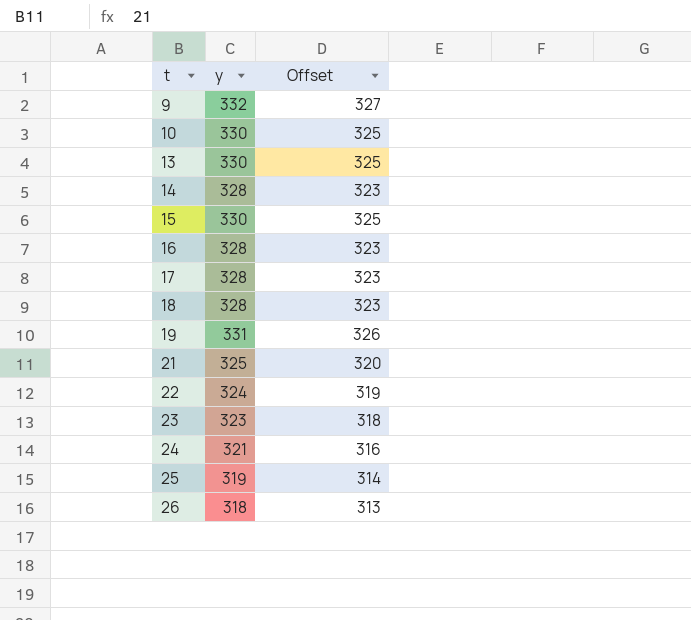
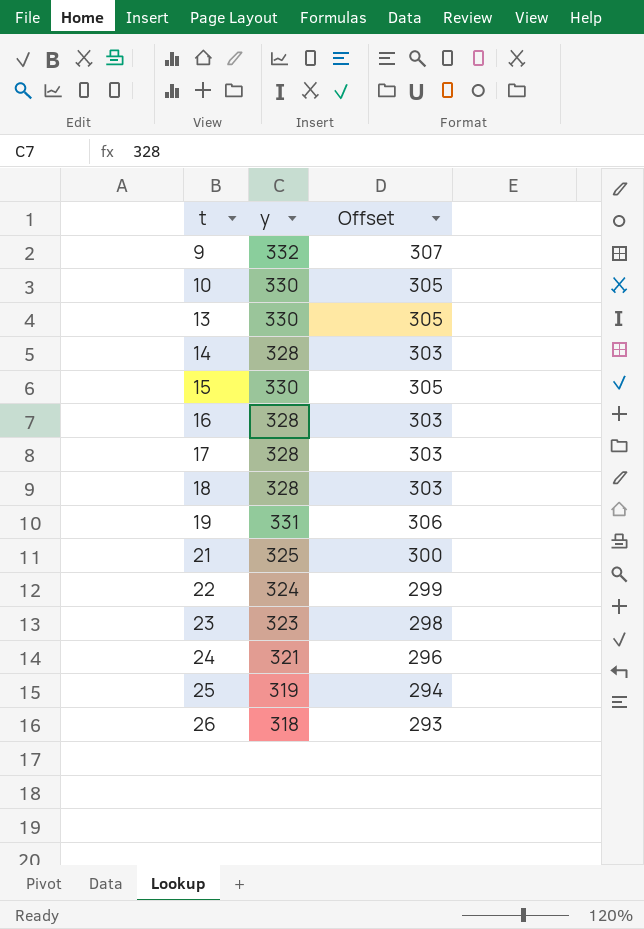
column Offset | formula: [y] - 5 -> [y] - 25

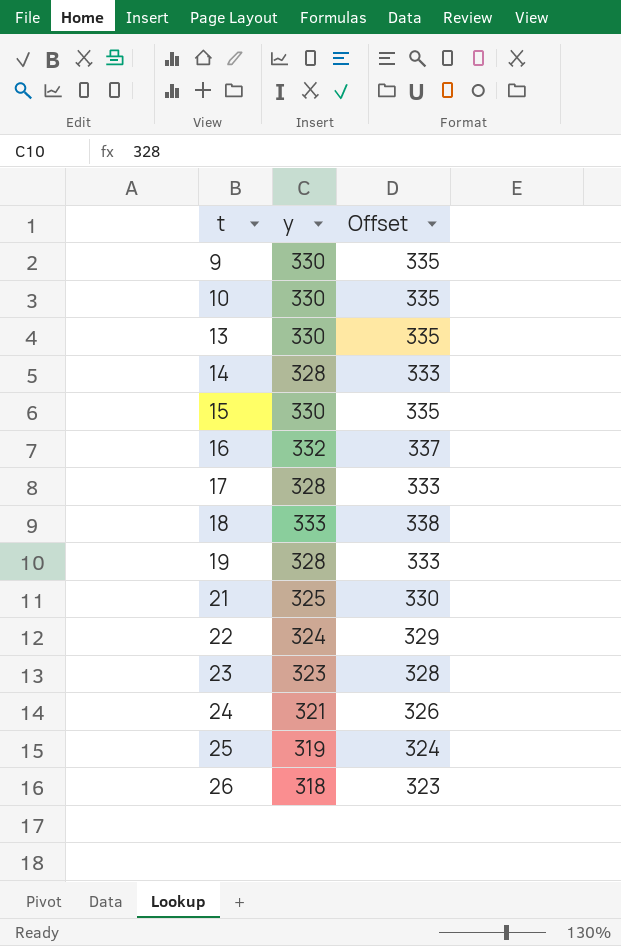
column Offset | formula: [y] - 25 -> [y] + 5
9 | y: 332 -> 330
16 | y: 328 -> 332
18 | y: 328 -> 333
19 | y: 331 -> 328

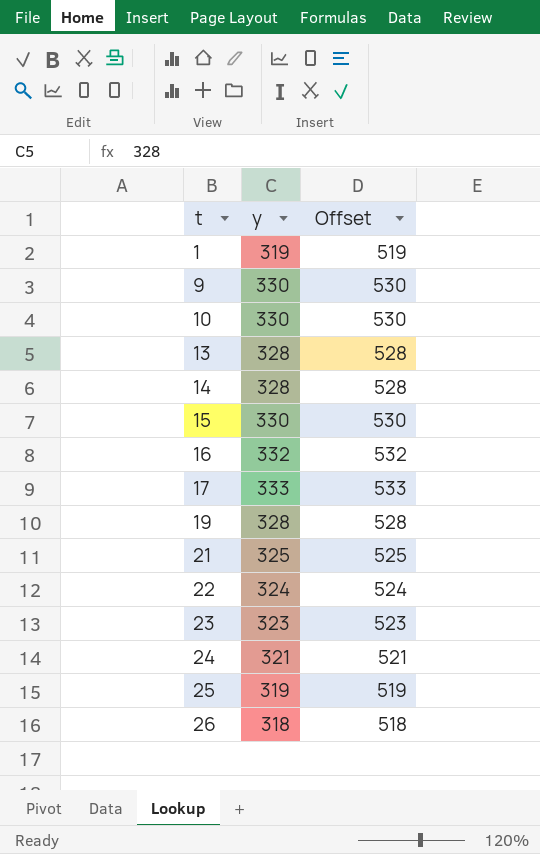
column Offset | formula: [y] + 5 -> [y] + 200
row 18: 333 | 338 -> none
row 1: none -> 319 | 519
13 | y: 330 -> 328
17 | y: 328 -> 333

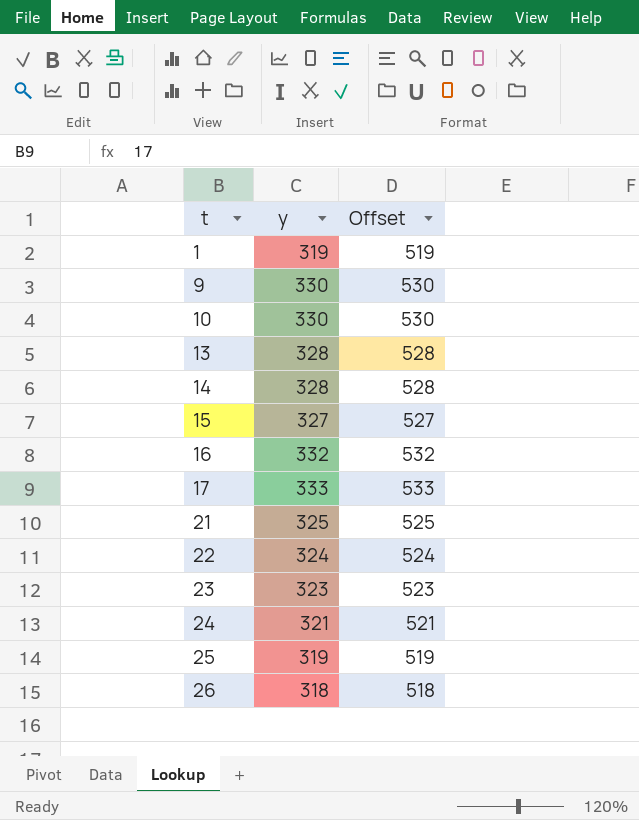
row 19: 328 | 528 -> none
15 | y: 330 -> 327
15 | Offset: 530 -> 527

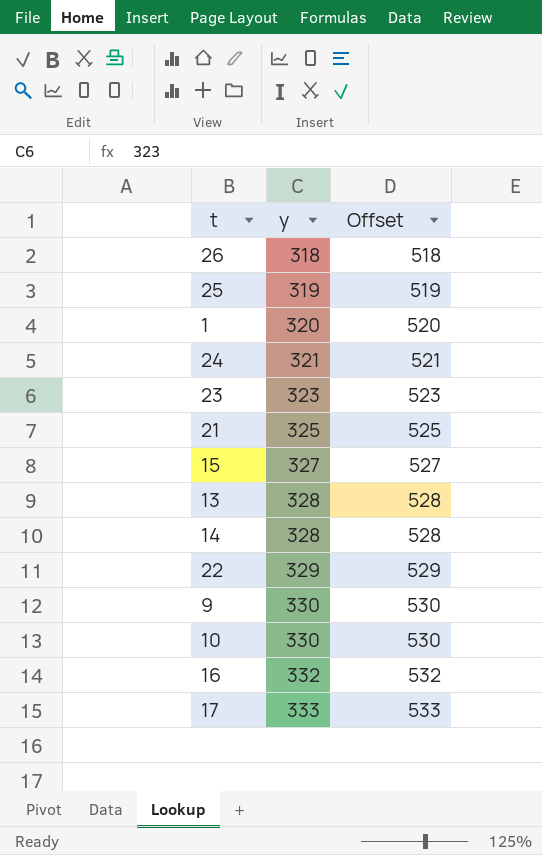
row order: t ascending -> y ascending
1 | y: 319 -> 320
1 | Offset: 519 -> 520
22 | y: 324 -> 329
22 | Offset: 524 -> 529

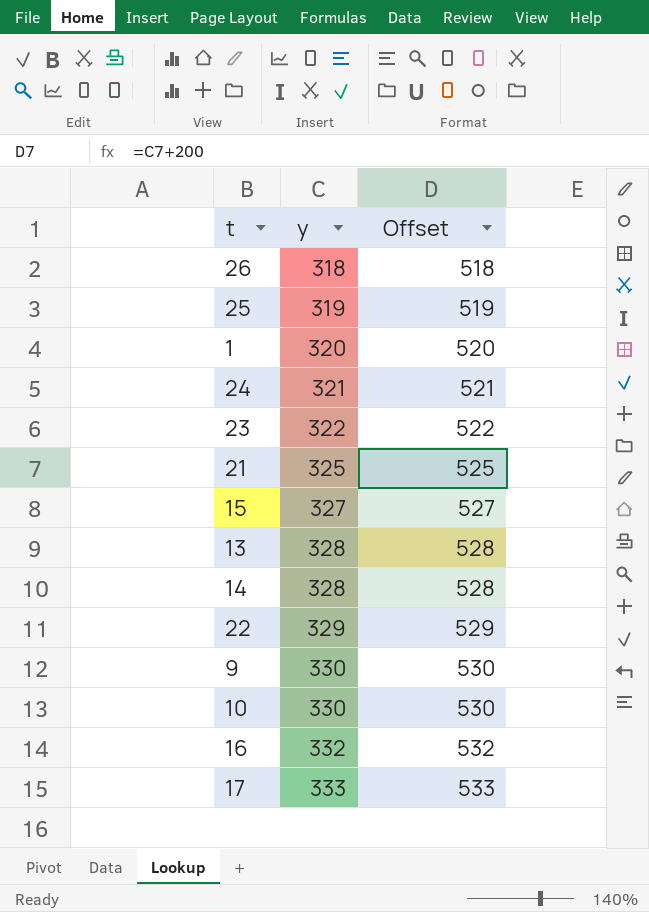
23 | y: 323 -> 322
23 | Offset: 523 -> 522

